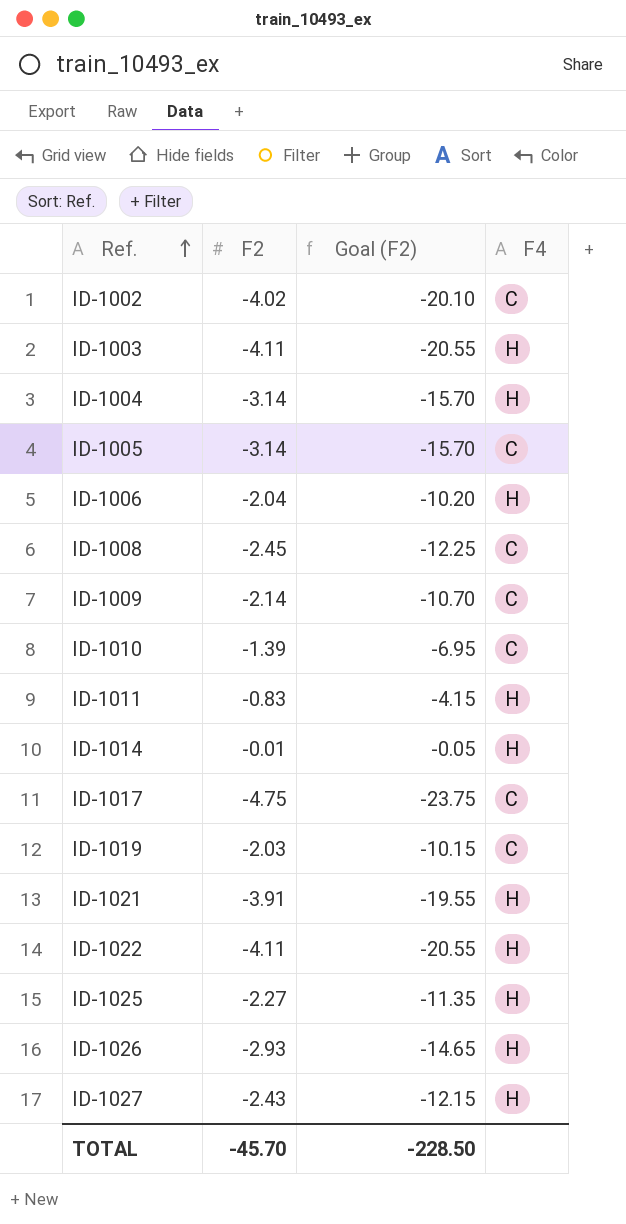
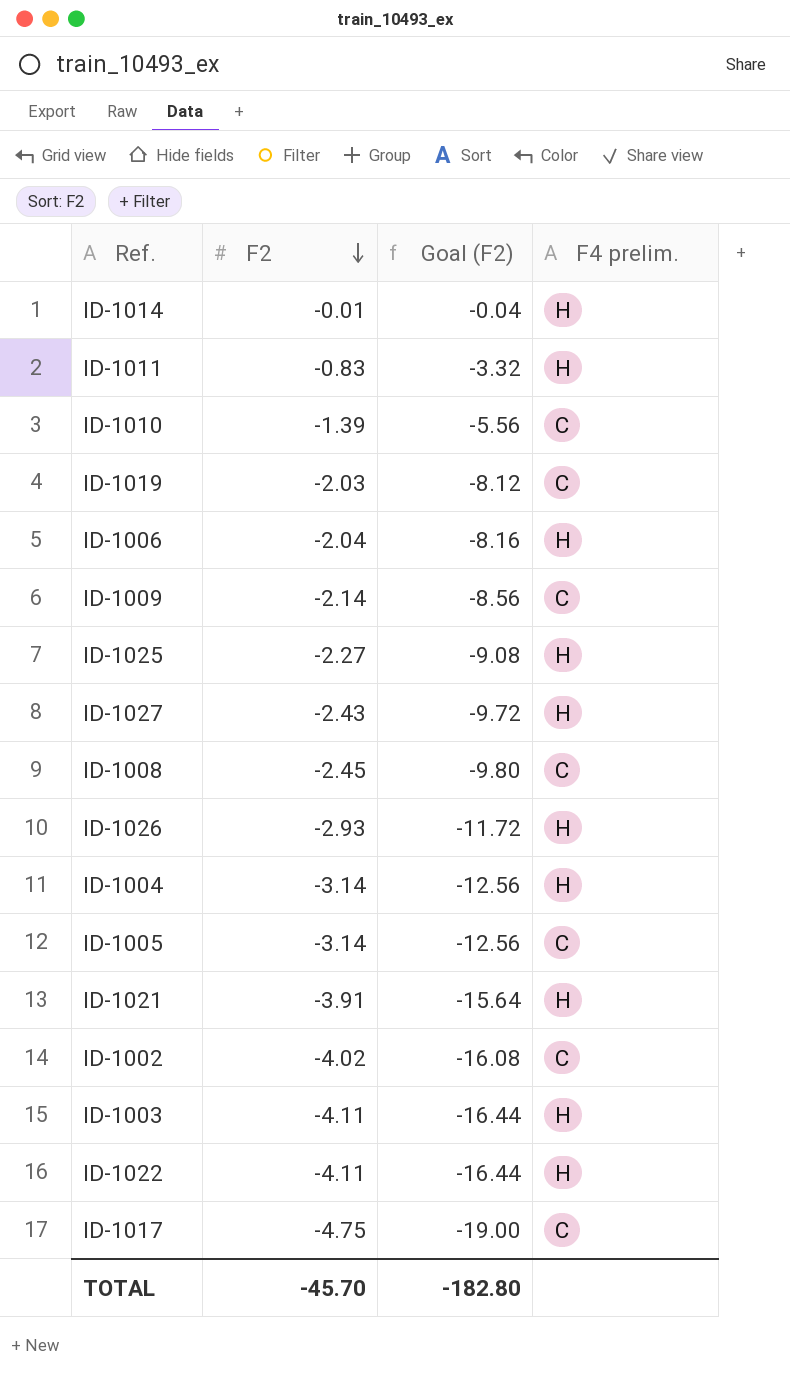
row order: Ref. ascending -> F2 descending
column Goal (F2) | formula: [F2] * 5 -> [F2] * 4
column name: F4 -> F4 prelim.
TOTAL | Goal (F2): -228.50 -> -182.80

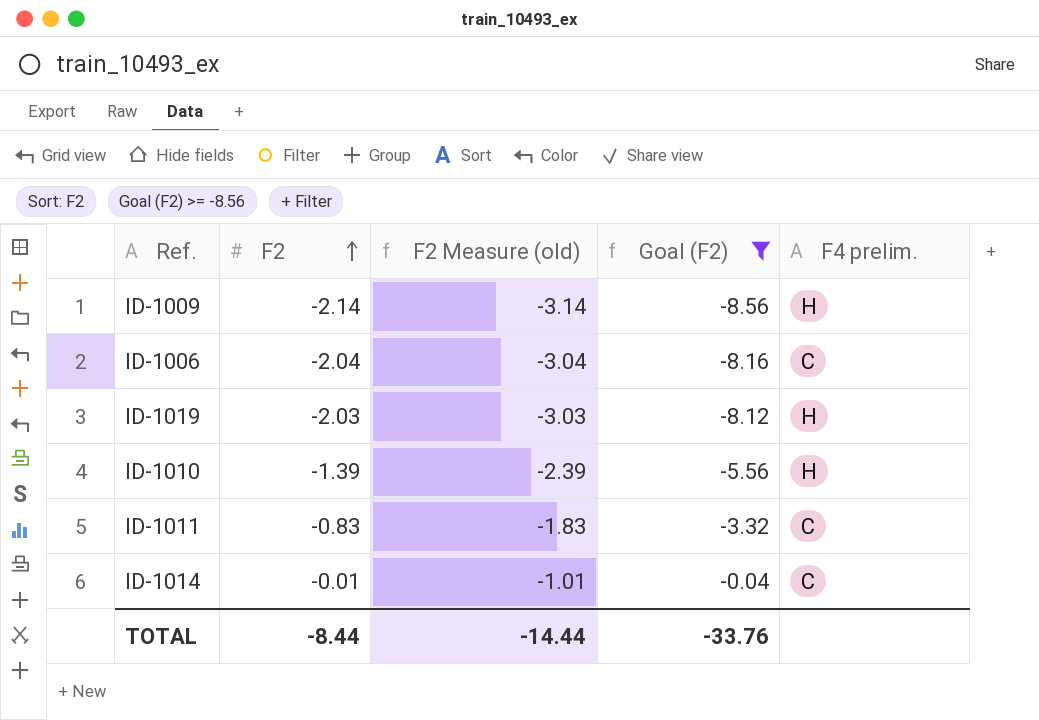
filter: none -> Goal (F2) >= -8.56
row order: F2 descending -> F2 ascending
column F2 Measure (old) | formula: none -> [F2] - 1
ID-1009 | F4 prelim.: C -> H
ID-1006 | F4 prelim.: H -> C
ID-1019 | F4 prelim.: C -> H
ID-1010 | F4 prelim.: C -> H
ID-1011 | F4 prelim.: H -> C
ID-1014 | F4 prelim.: H -> C
TOTAL | F2: -45.70 -> -8.44
TOTAL | Goal (F2): -182.80 -> -33.76

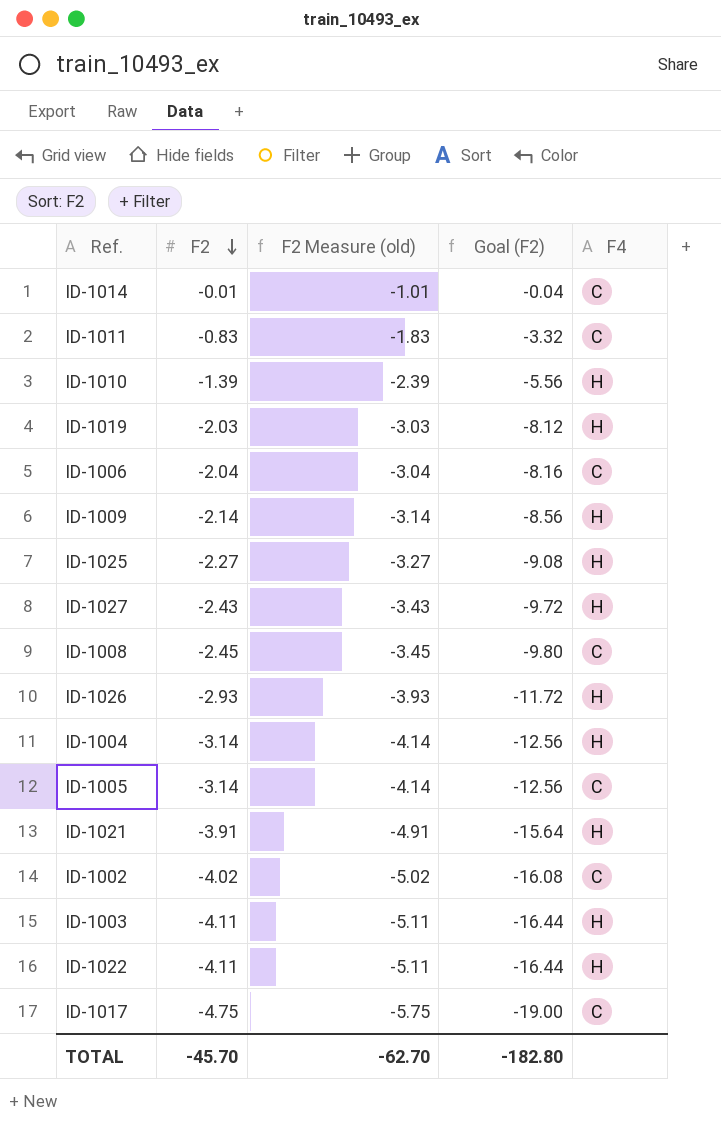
filter: Goal (F2) >= -8.56 -> none
row order: F2 ascending -> F2 descending
column name: F4 prelim. -> F4
TOTAL | F2: -8.44 -> -45.70
TOTAL | F2 Measure (old): -14.44 -> -62.70
TOTAL | Goal (F2): -33.76 -> -182.80

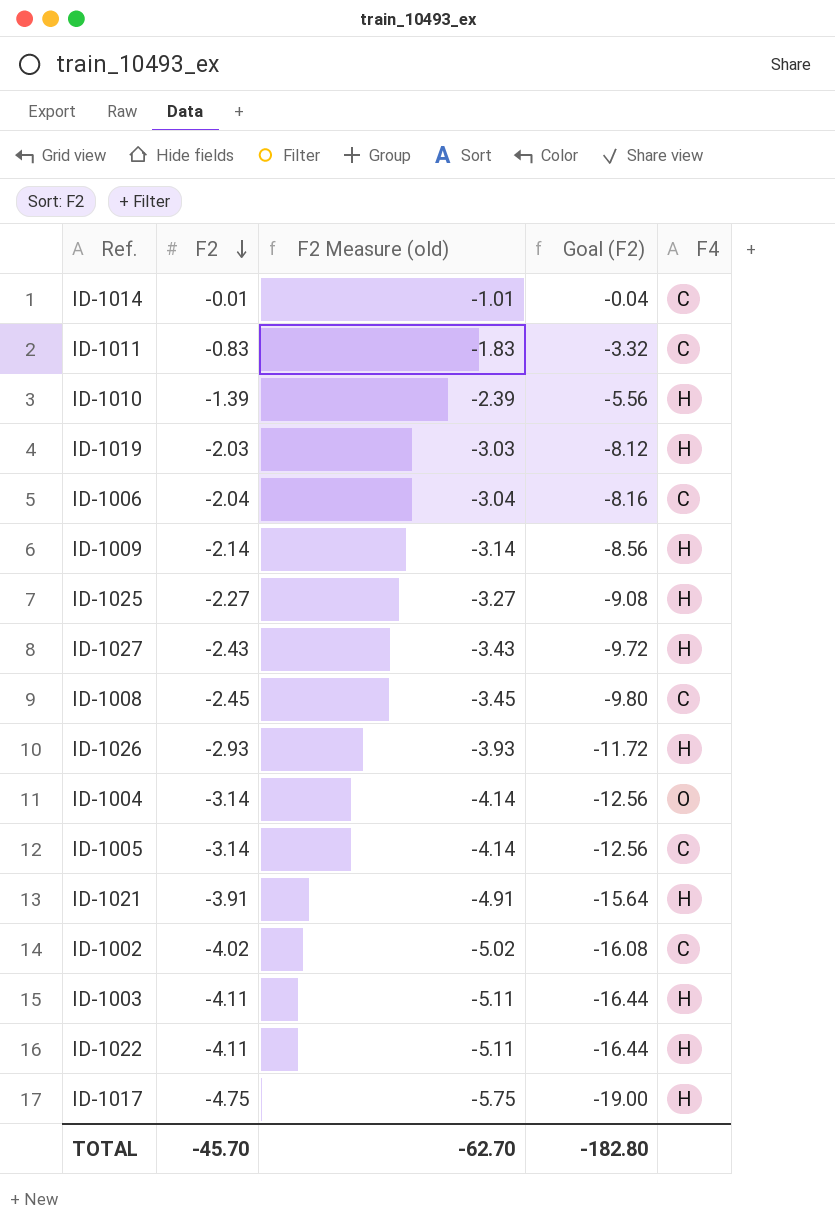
ID-1004 | F4: H -> O
ID-1017 | F4: C -> H

